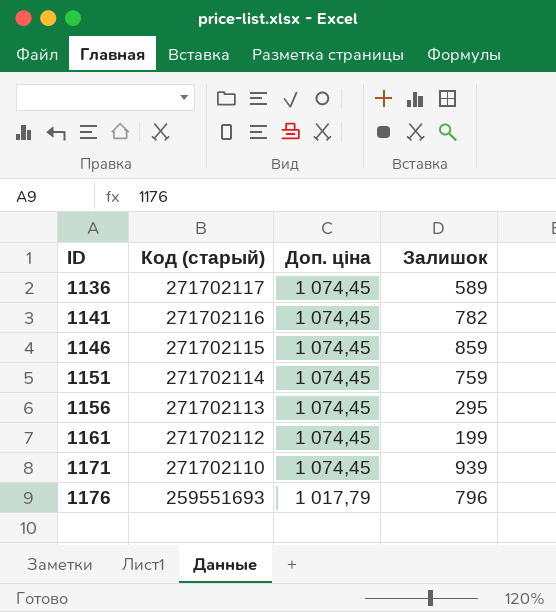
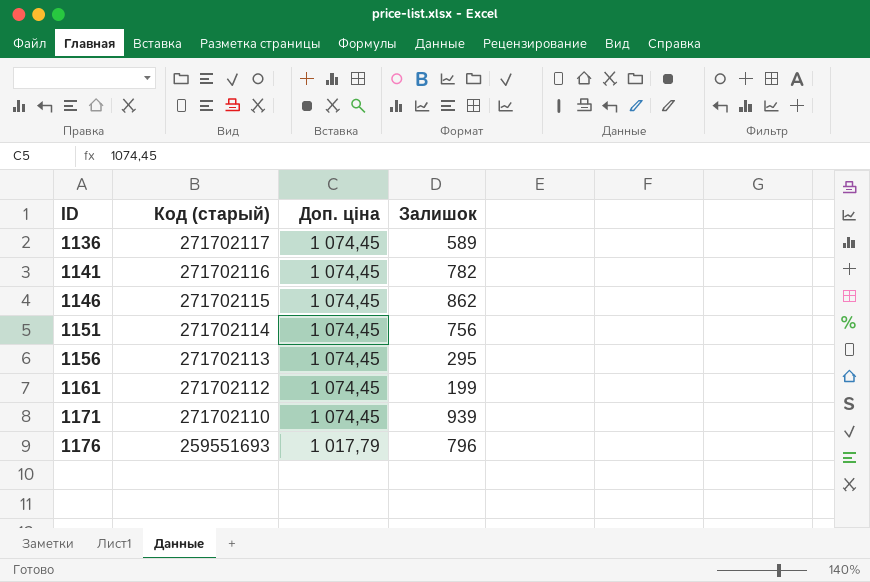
1146 | Залишок: 859 -> 862
1151 | Залишок: 759 -> 756

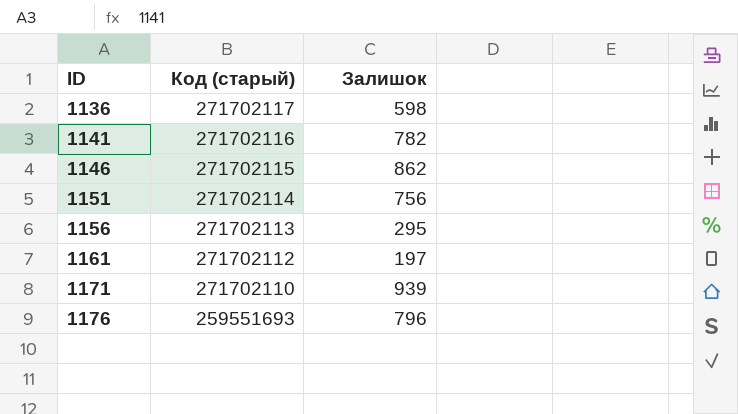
column Доп. ціна | position: 3 -> none
1136 | Залишок: 589 -> 598
1161 | Залишок: 199 -> 197

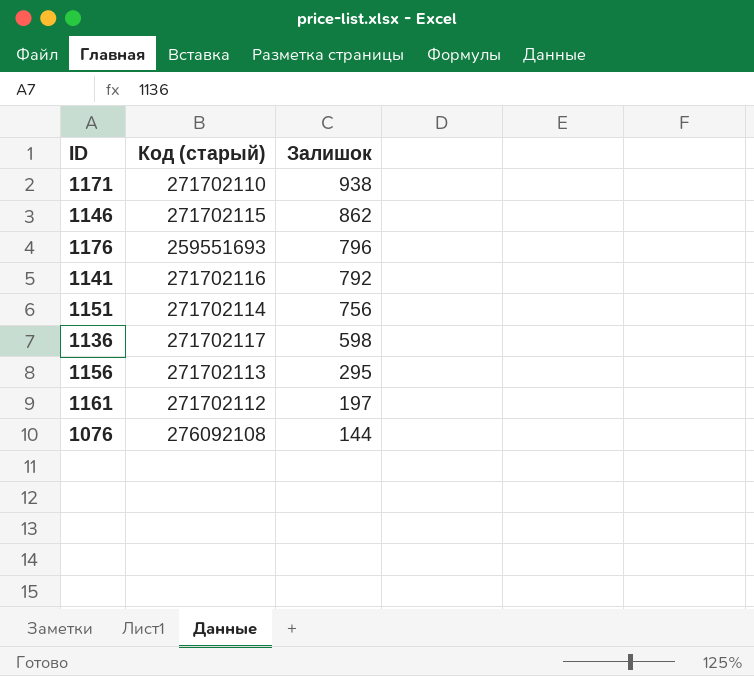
row order: ID ascending -> Залишок descending
1171 | Залишок: 939 -> 938
1141 | Залишок: 782 -> 792
row 1076: none -> 276092108 | 144

